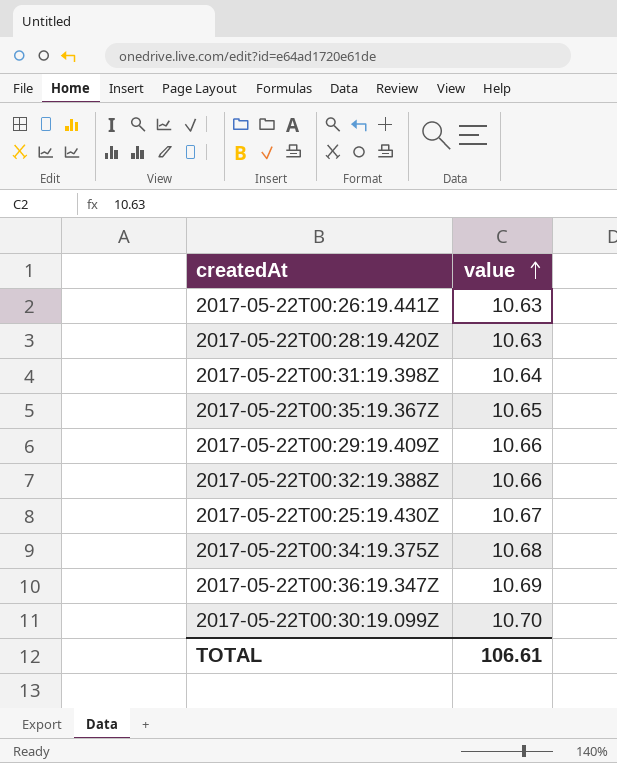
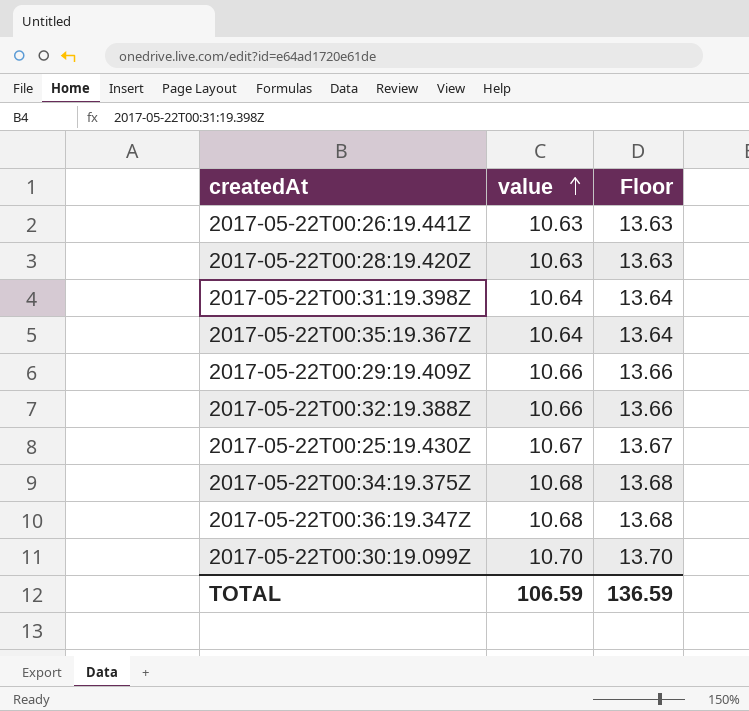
column Floor | formula: none -> [value] + 3
2017-05-22T00:35:19.367Z | value: 10.65 -> 10.64
2017-05-22T00:36:19.347Z | value: 10.69 -> 10.68
TOTAL | value: 106.61 -> 106.59

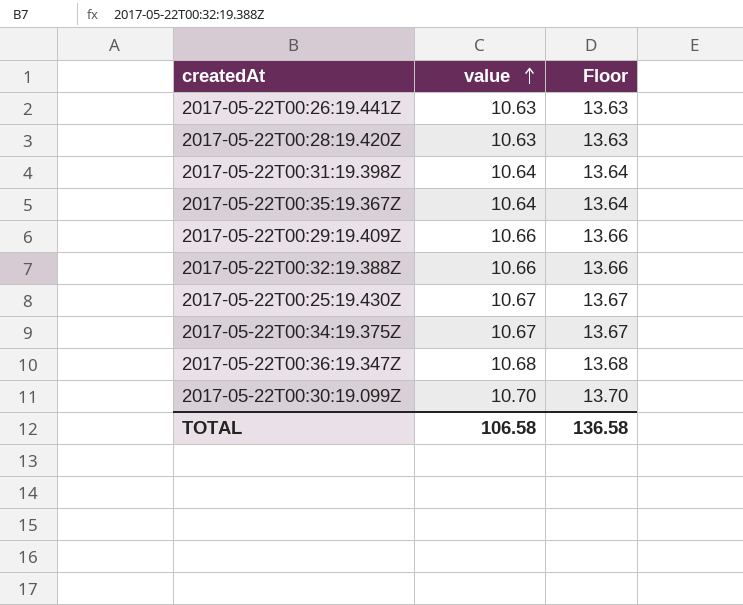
2017-05-22T00:34:19.375Z | value: 10.68 -> 10.67
2017-05-22T00:34:19.375Z | Floor: 13.68 -> 13.67
TOTAL | value: 106.59 -> 106.58
TOTAL | Floor: 136.59 -> 136.58

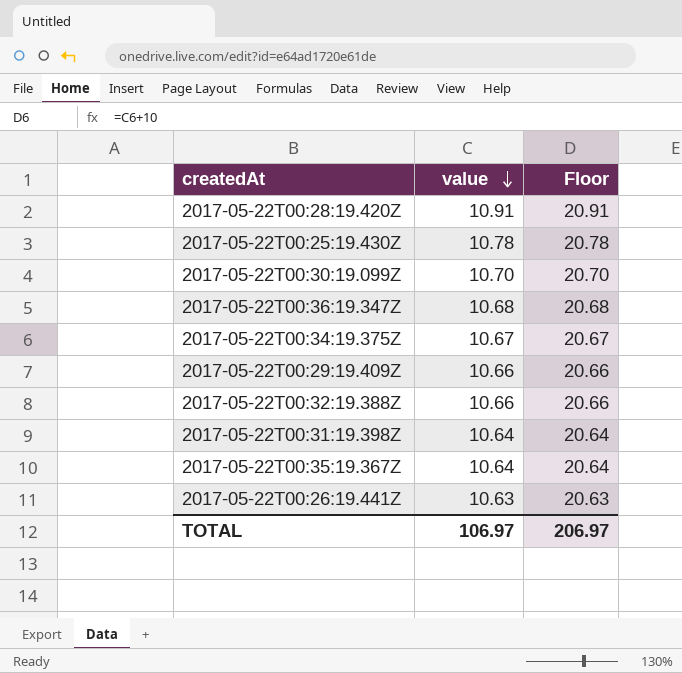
row order: value ascending -> value descending
column Floor | formula: [value] + 3 -> [value] + 10
2017-05-22T00:28:19.420Z | value: 10.63 -> 10.91
2017-05-22T00:25:19.430Z | value: 10.67 -> 10.78
TOTAL | value: 106.58 -> 106.97
TOTAL | Floor: 136.58 -> 206.97

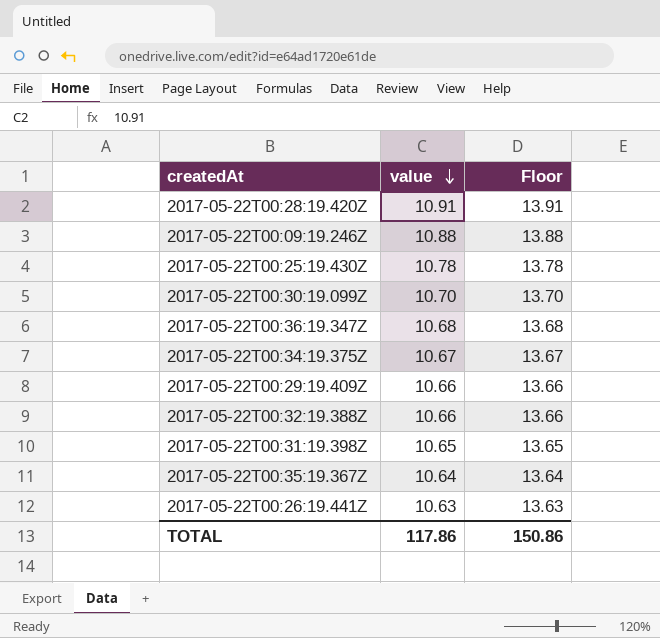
column Floor | formula: [value] + 10 -> [value] + 3
row 2017-05-22T00:09:19.246Z: none -> 10.88 | 13.88
2017-05-22T00:31:19.398Z | value: 10.64 -> 10.65
TOTAL | value: 106.97 -> 117.86
TOTAL | Floor: 206.97 -> 150.86

